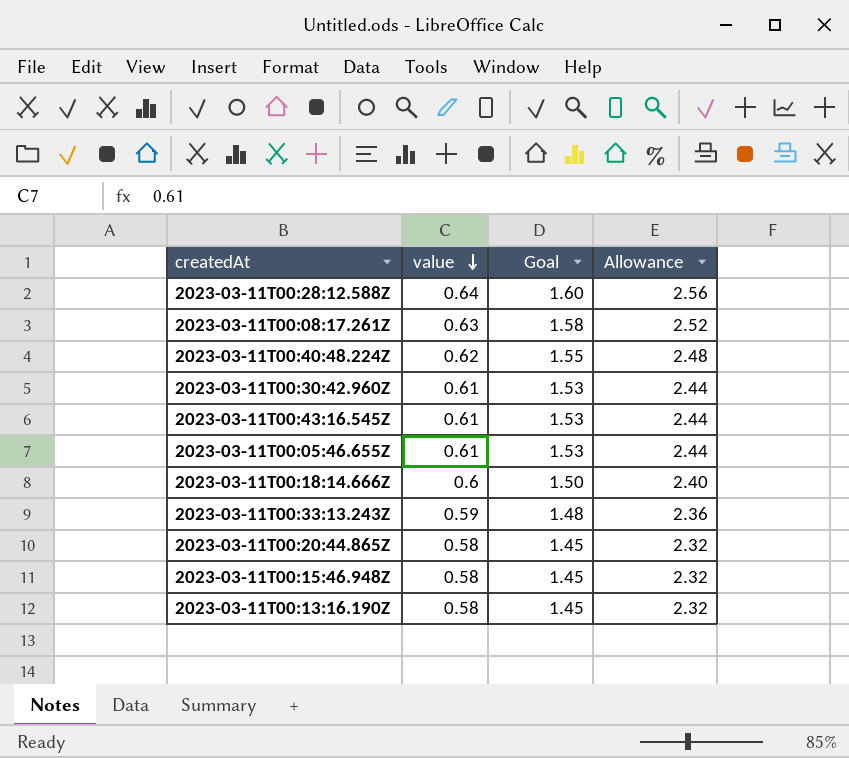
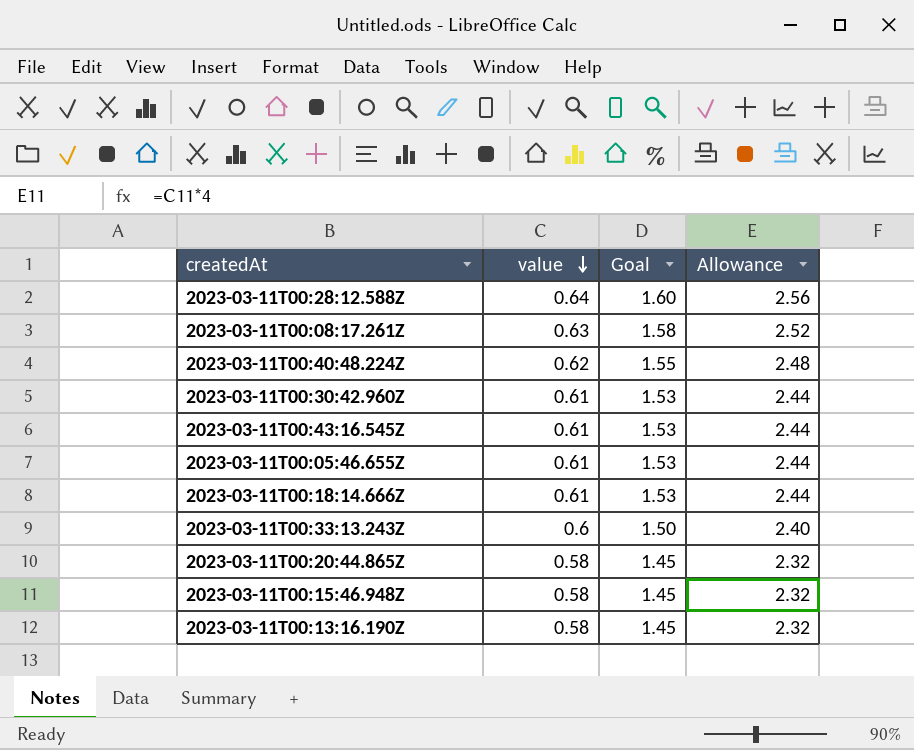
2023-03-11T00:18:14.666Z | value: 0.6 -> 0.61
2023-03-11T00:18:14.666Z | Goal: 1.50 -> 1.53
2023-03-11T00:18:14.666Z | Allowance: 2.40 -> 2.44
2023-03-11T00:33:13.243Z | value: 0.59 -> 0.6
2023-03-11T00:33:13.243Z | Goal: 1.48 -> 1.50
2023-03-11T00:33:13.243Z | Allowance: 2.36 -> 2.40

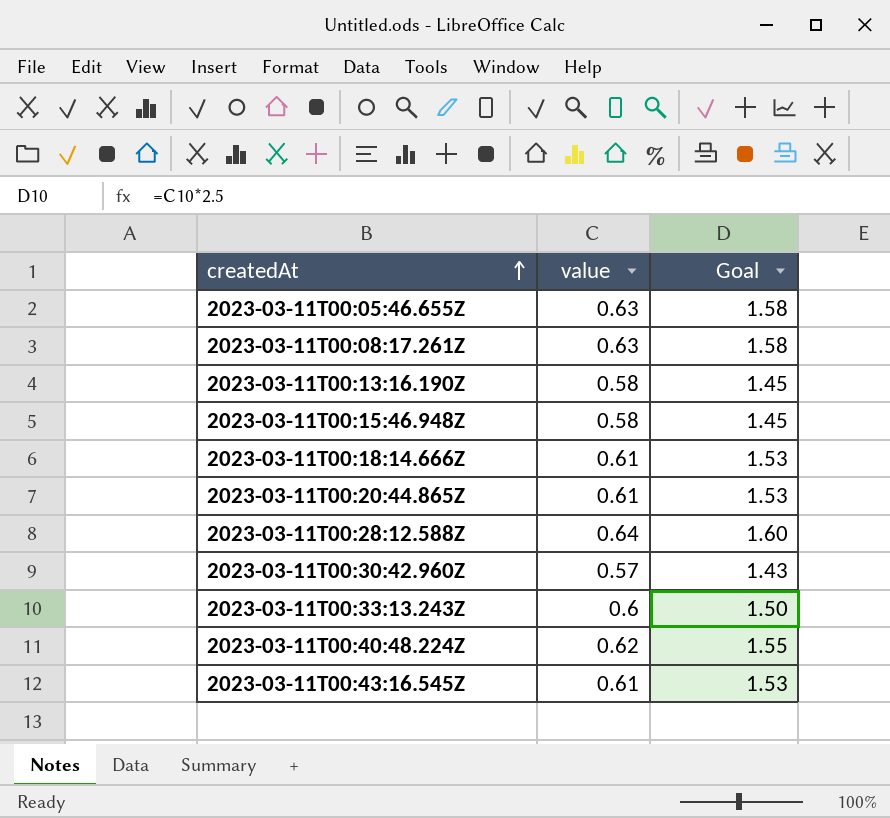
row order: value descending -> createdAt ascending
column Allowance | formula: [value] * 4 -> none
2023-03-11T00:05:46.655Z | value: 0.61 -> 0.63
2023-03-11T00:05:46.655Z | Goal: 1.53 -> 1.58
2023-03-11T00:20:44.865Z | value: 0.58 -> 0.61
2023-03-11T00:20:44.865Z | Goal: 1.45 -> 1.53
2023-03-11T00:30:42.960Z | value: 0.61 -> 0.57
2023-03-11T00:30:42.960Z | Goal: 1.53 -> 1.43

